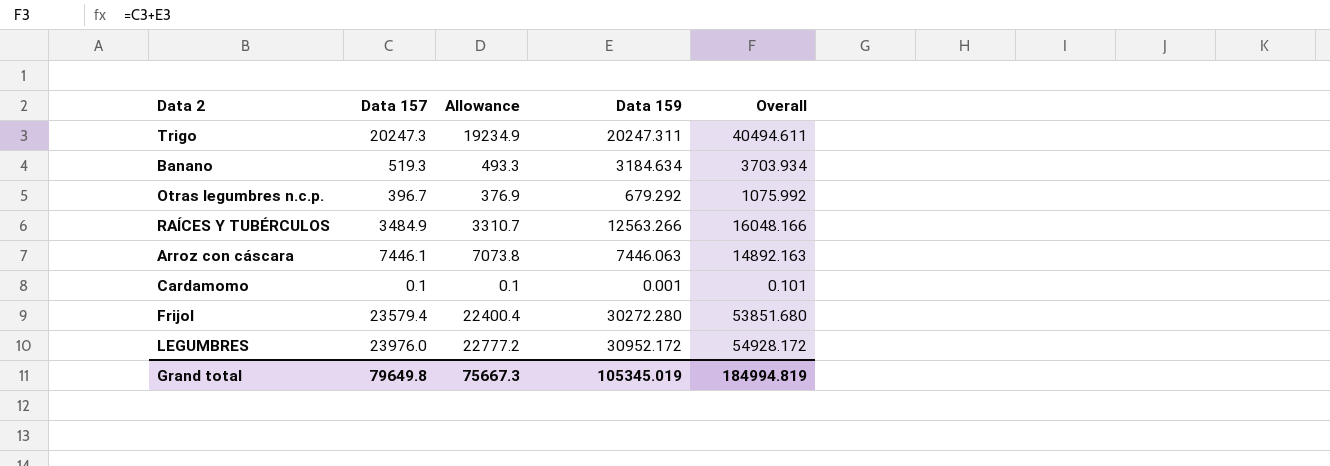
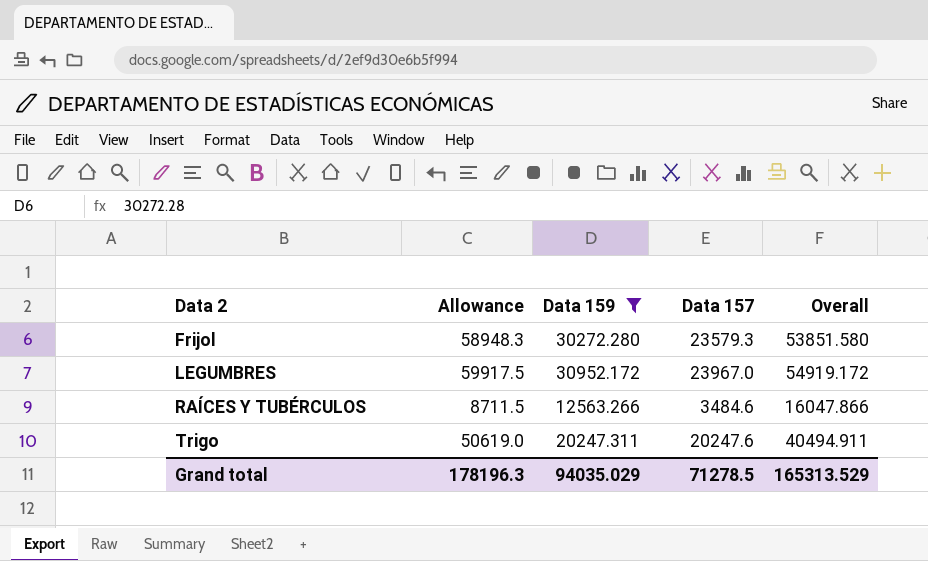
filter: none -> Data 159 >= 12563.266
row order: none -> Data 2 ascending
column Allowance | formula: [Data 157] * 0.95 -> [Data 157] * 2.5
column Data 157 | position: 2 -> 4
Frijol | Data 157: 23579.4 -> 23579.3
Frijol | Overall: 53851.680 -> 53851.580
LEGUMBRES | Data 157: 23976.0 -> 23967.0
LEGUMBRES | Overall: 54928.172 -> 54919.172
RAÍCES Y TUBÉRCULOS | Data 157: 3484.9 -> 3484.6
RAÍCES Y TUBÉRCULOS | Overall: 16048.166 -> 16047.866
Trigo | Data 157: 20247.3 -> 20247.6
Trigo | Overall: 40494.611 -> 40494.911
Grand total | Allowance: 75667.3 -> 178196.3
Grand total | Data 159: 105345.019 -> 94035.029
Grand total | Data 157: 79649.8 -> 71278.5
Grand total | Overall: 184994.819 -> 165313.529

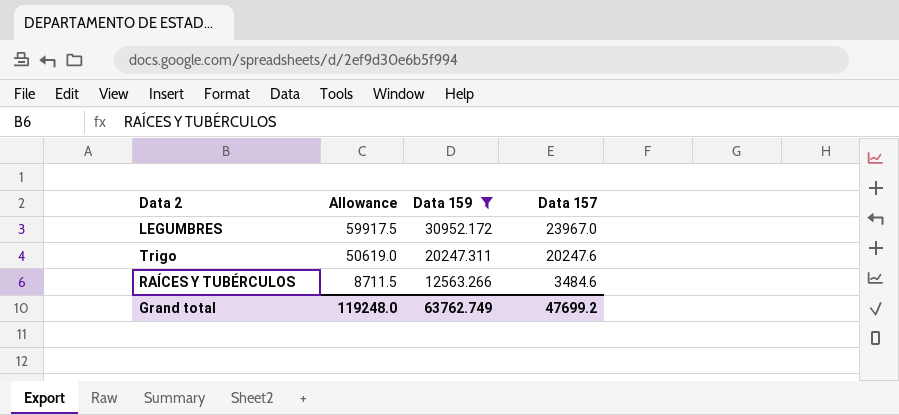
row order: Data 2 ascending -> Allowance descending
column Overall | formula: [Data 159] + [Data 157] -> none
row Frijol: 58948.3 | 30272.280 | 23579.3 | 53851.580 -> none
Grand total | Allowance: 178196.3 -> 119248.0
Grand total | Data 159: 94035.029 -> 63762.749
Grand total | Data 157: 71278.5 -> 47699.2

